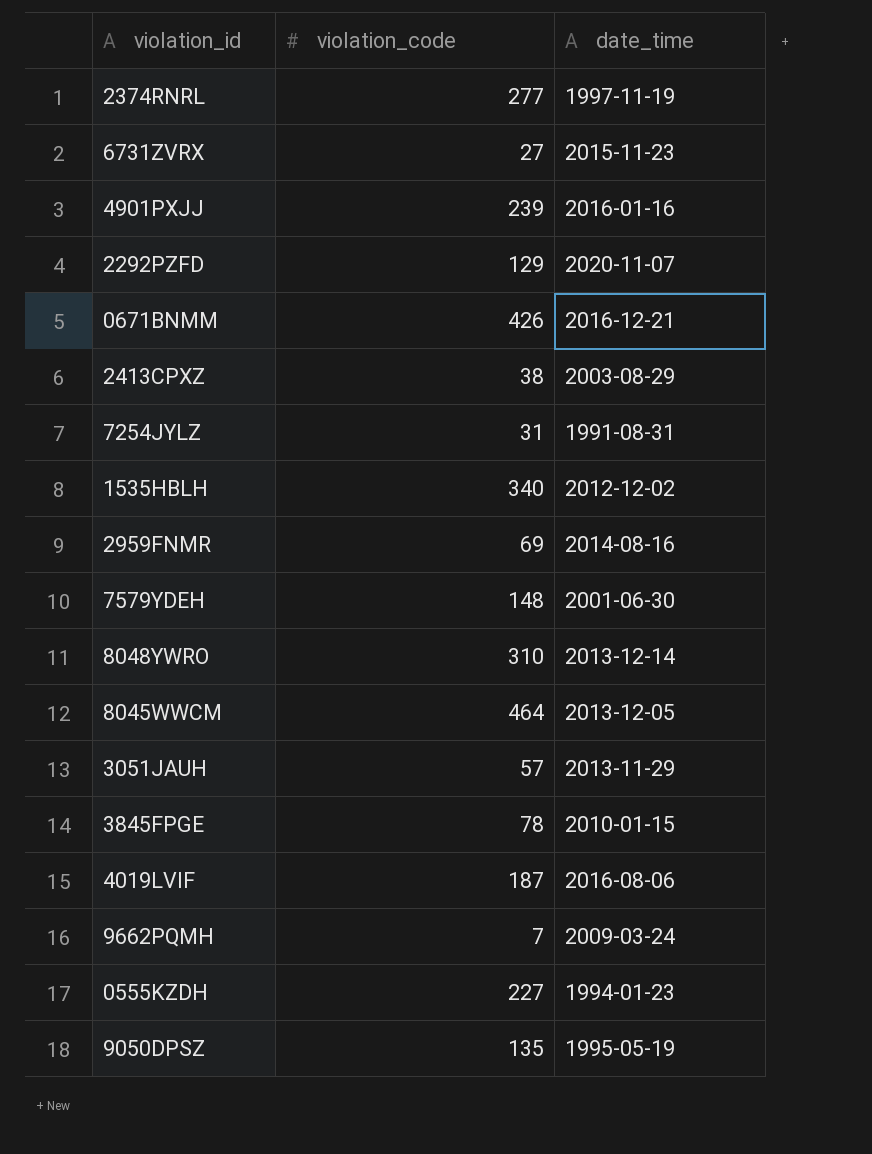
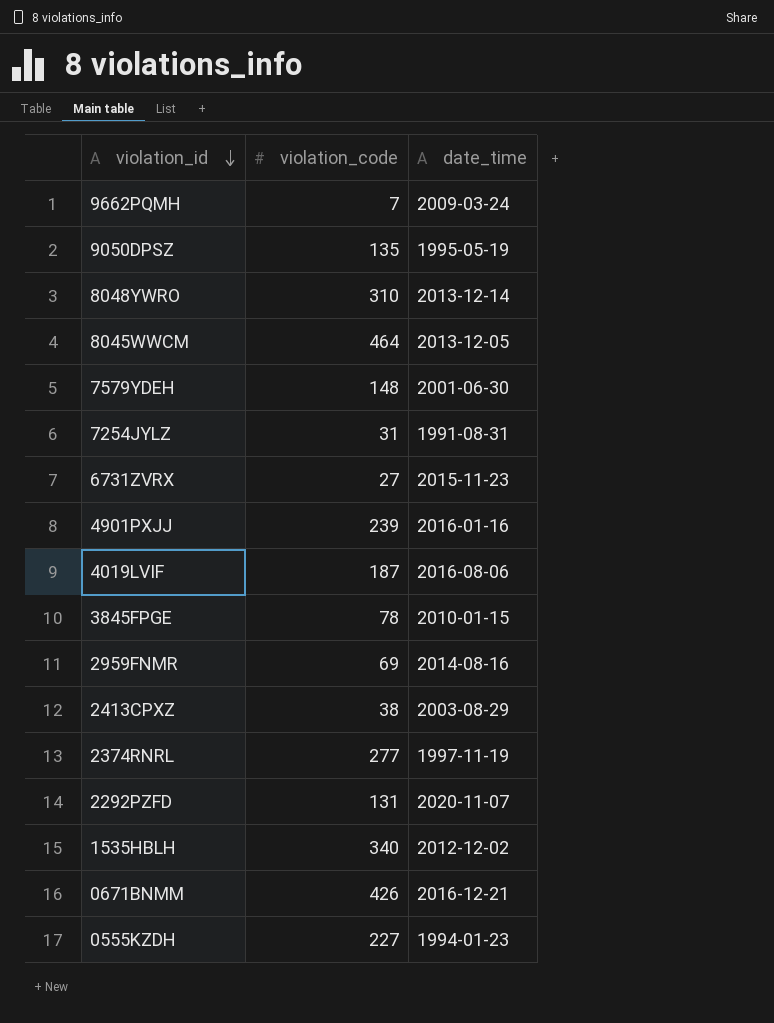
row order: none -> violation_id descending
row 3051JAUH: 57 | 2013-11-29 -> none
2292PZFD | violation_code: 129 -> 131

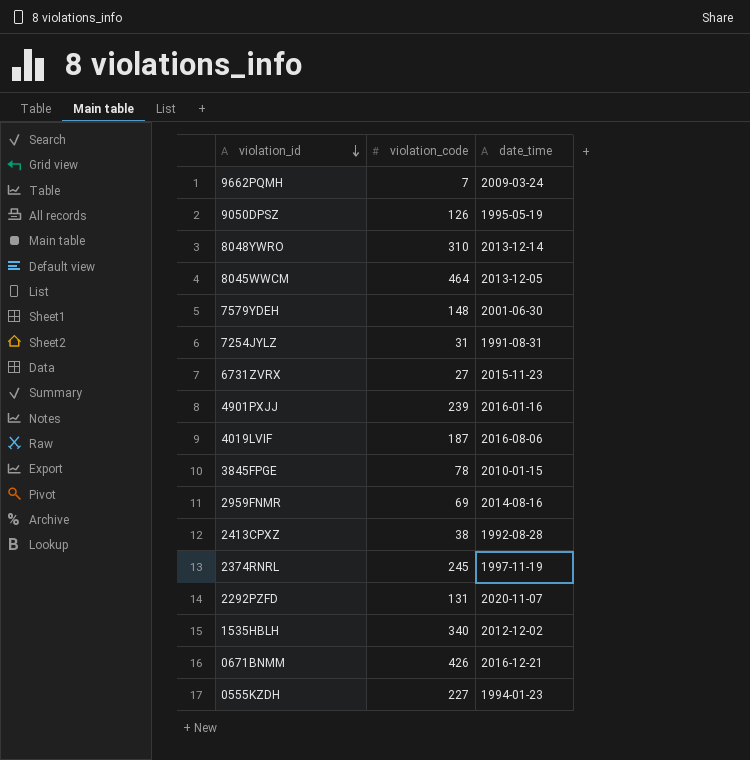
9050DPSZ | violation_code: 135 -> 126
2413CPXZ | date_time: 2003-08-29 -> 1992-08-28
2374RNRL | violation_code: 277 -> 245

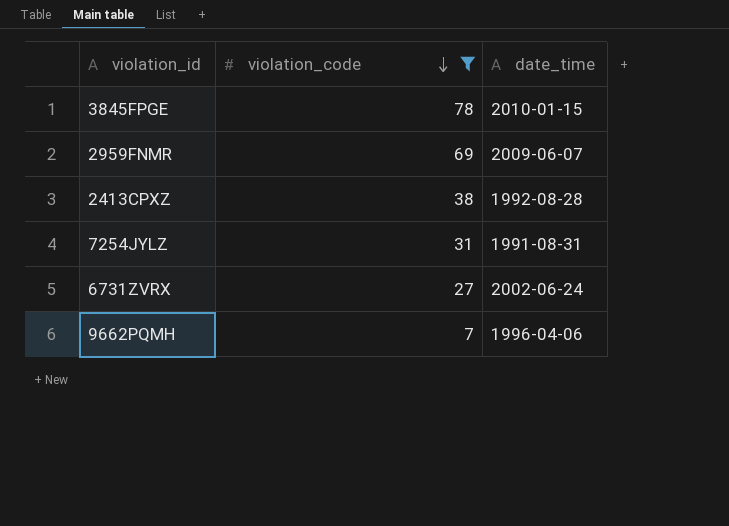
filter: none -> violation_code <= 78
row order: violation_id descending -> violation_code descending
2959FNMR | date_time: 2014-08-16 -> 2009-06-07
6731ZVRX | date_time: 2015-11-23 -> 2002-06-24
9662PQMH | date_time: 2009-03-24 -> 1996-04-06

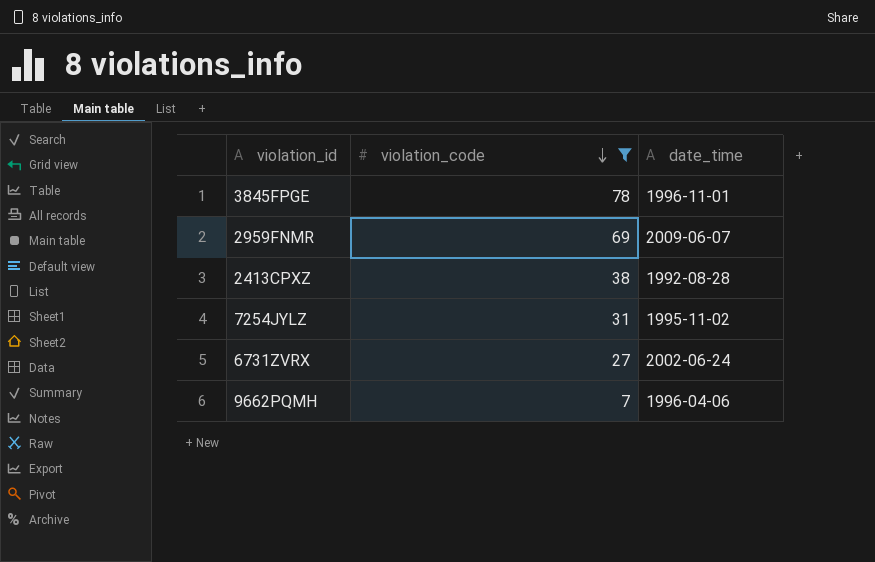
3845FPGE | date_time: 2010-01-15 -> 1996-11-01
7254JYLZ | date_time: 1991-08-31 -> 1995-11-02

